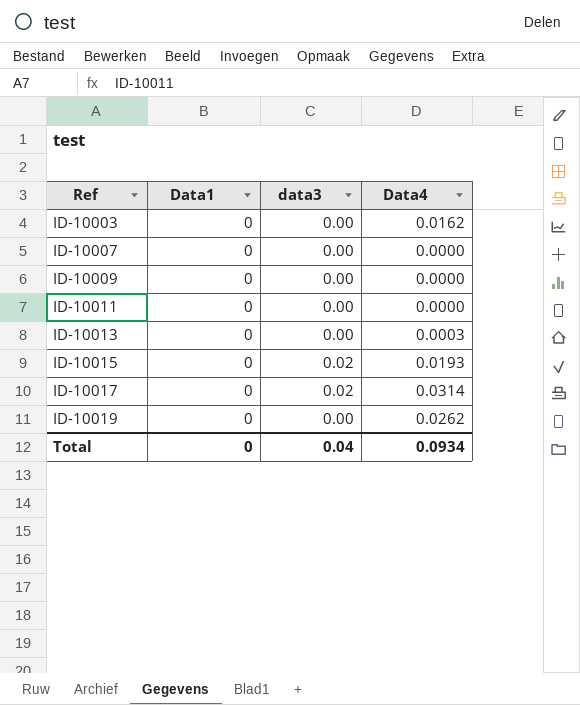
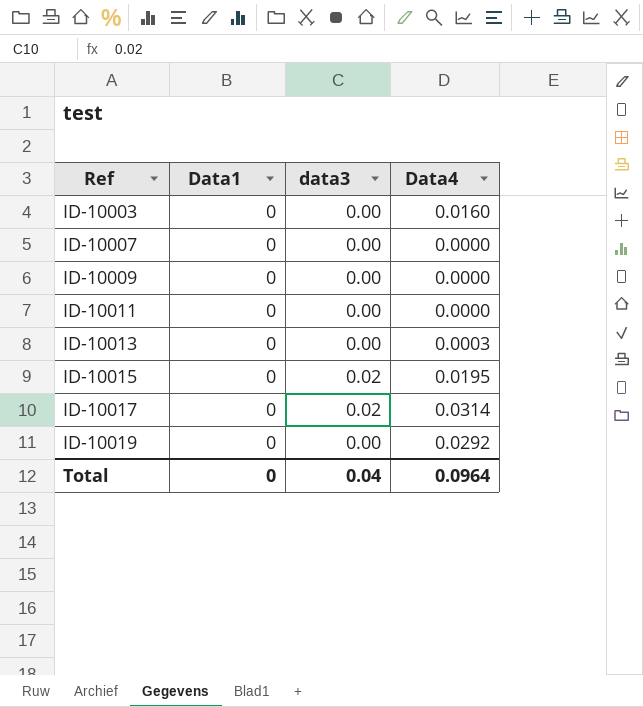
ID-10003 | Data4: 0.0162 -> 0.0160
ID-10015 | Data4: 0.0193 -> 0.0195
ID-10019 | Data4: 0.0262 -> 0.0292
Total | Data4: 0.0934 -> 0.0964

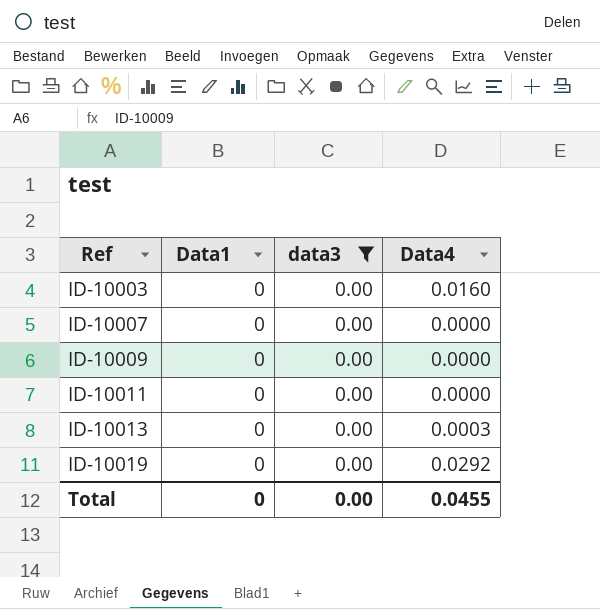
filter: none -> data3 = 0.00
Total | data3: 0.04 -> 0.00
Total | Data4: 0.0964 -> 0.0455

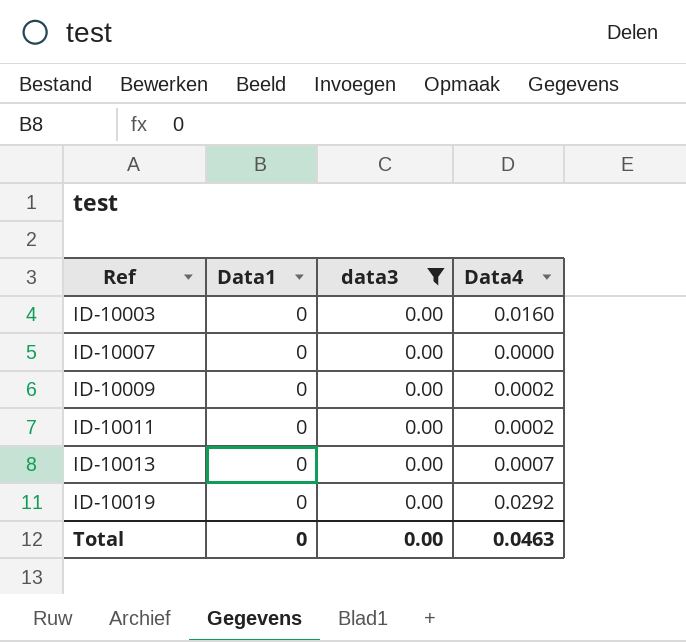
ID-10009 | Data4: 0.0000 -> 0.0002
ID-10011 | Data4: 0.0000 -> 0.0002
ID-10013 | Data4: 0.0003 -> 0.0007
Total | Data4: 0.0455 -> 0.0463

